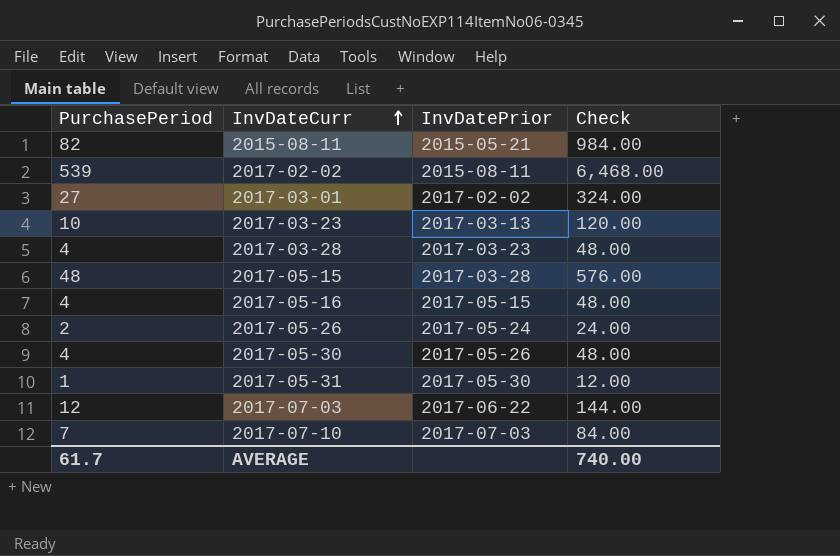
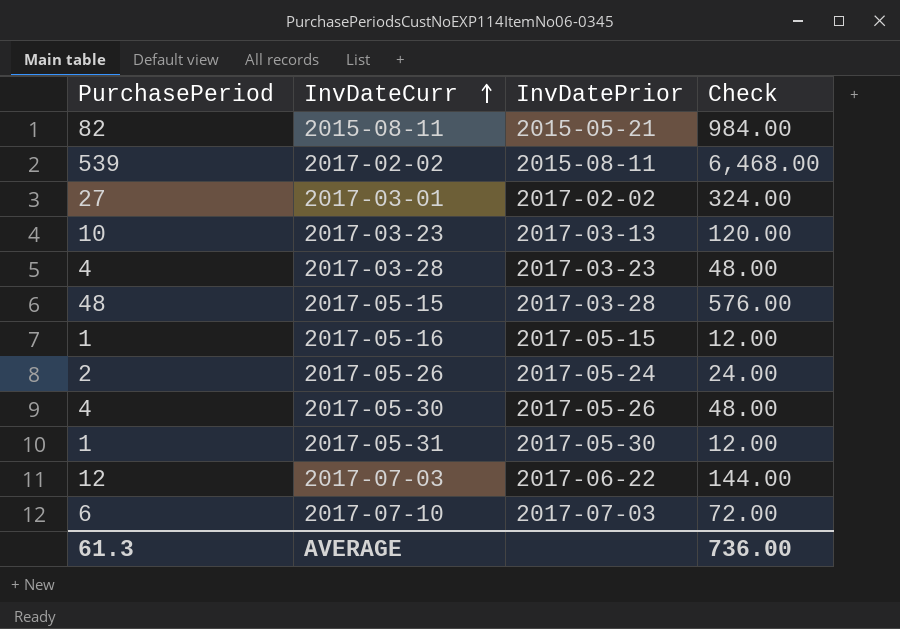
2017-05-16 | PurchasePeriod: 4 -> 1
2017-05-16 | Check: 48.00 -> 12.00
2017-07-10 | PurchasePeriod: 7 -> 6
2017-07-10 | Check: 84.00 -> 72.00
AVERAGE | PurchasePeriod: 61.7 -> 61.3
AVERAGE | Check: 740.00 -> 736.00

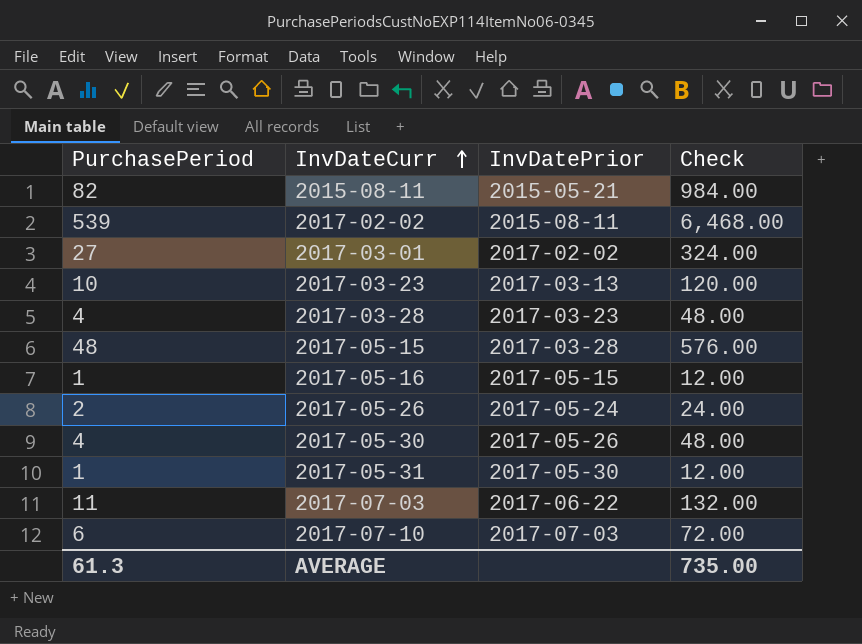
2017-07-03 | PurchasePeriod: 12 -> 11
2017-07-03 | Check: 144.00 -> 132.00
AVERAGE | Check: 736.00 -> 735.00

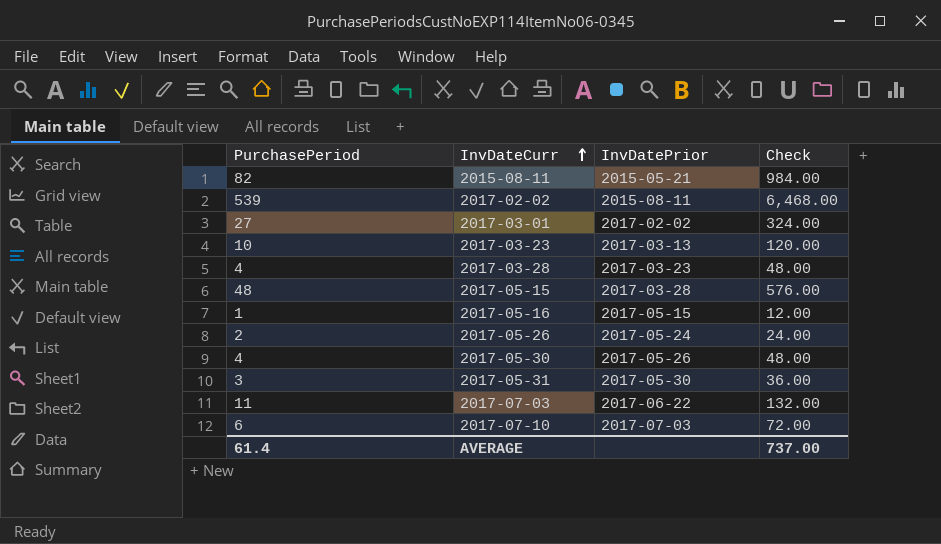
2017-05-31 | PurchasePeriod: 1 -> 3
2017-05-31 | Check: 12.00 -> 36.00
AVERAGE | PurchasePeriod: 61.3 -> 61.4
AVERAGE | Check: 735.00 -> 737.00

